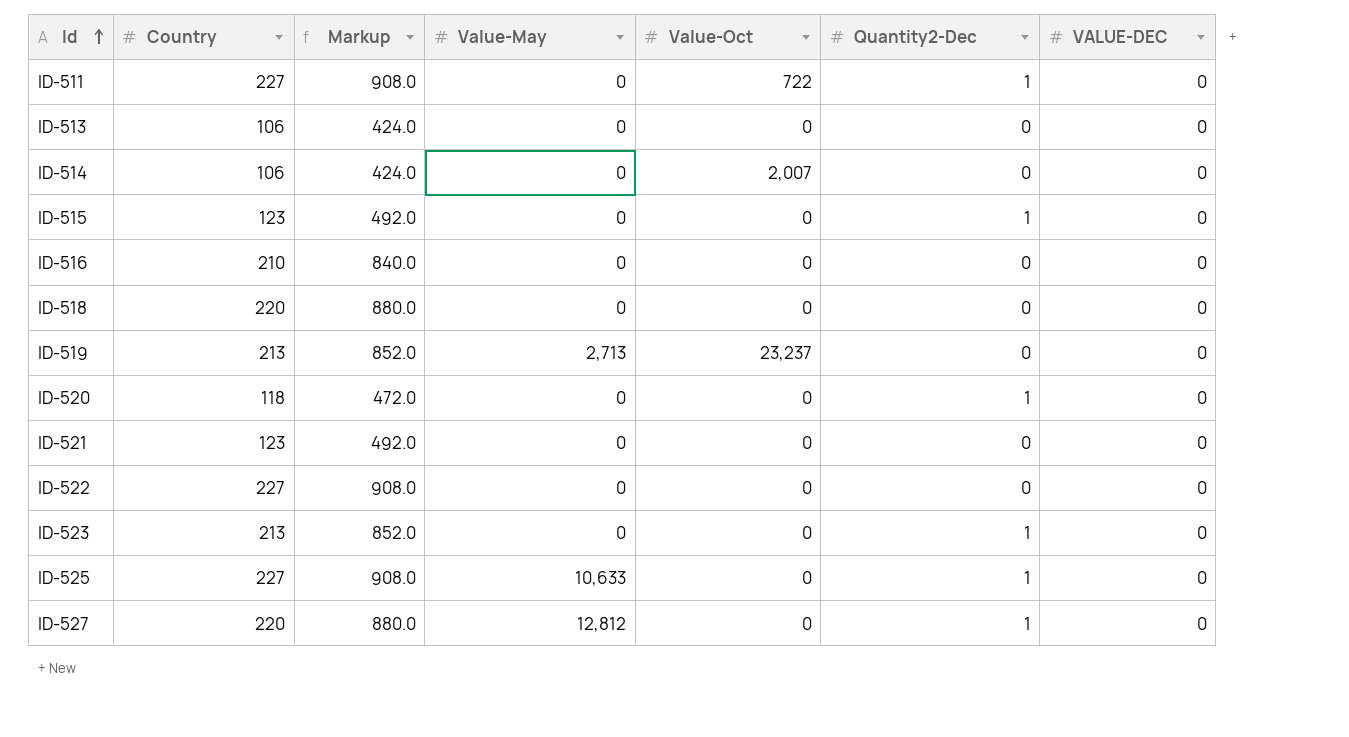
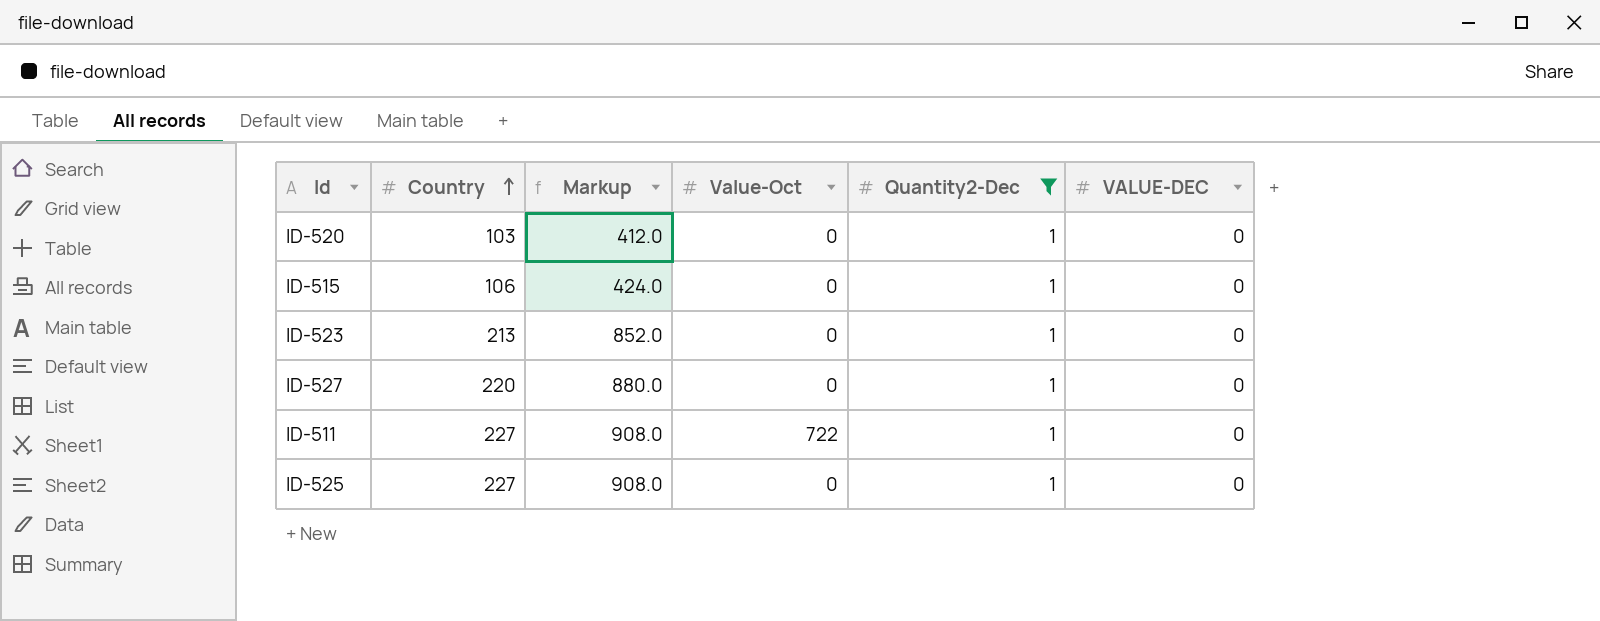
filter: none -> Quantity2-Dec = 1
row order: Id ascending -> Country ascending
column Value-May | position: 4 -> none
ID-520 | Country: 118 -> 103
ID-520 | Markup: 472.0 -> 412.0
ID-515 | Country: 123 -> 106
ID-515 | Markup: 492.0 -> 424.0

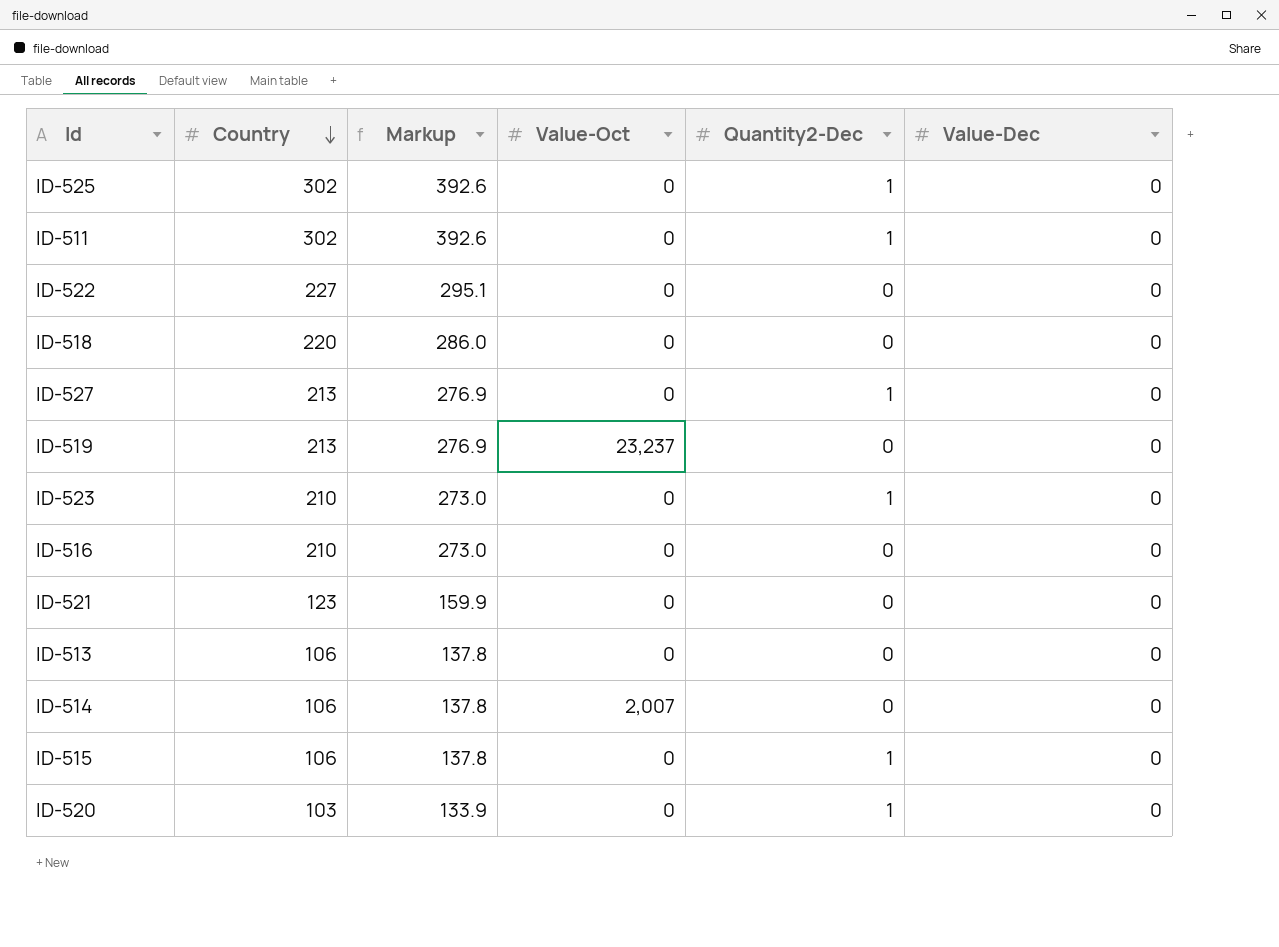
filter: Quantity2-Dec = 1 -> none
row order: Country ascending -> Country descending
column Markup | formula: [Country] * 4 -> [Country] * 1.3
column name: VALUE-DEC -> Value-Dec
ID-525 | Country: 227 -> 302
ID-511 | Country: 227 -> 302
ID-511 | Value-Oct: 722 -> 0
ID-527 | Country: 220 -> 213
ID-523 | Country: 213 -> 210

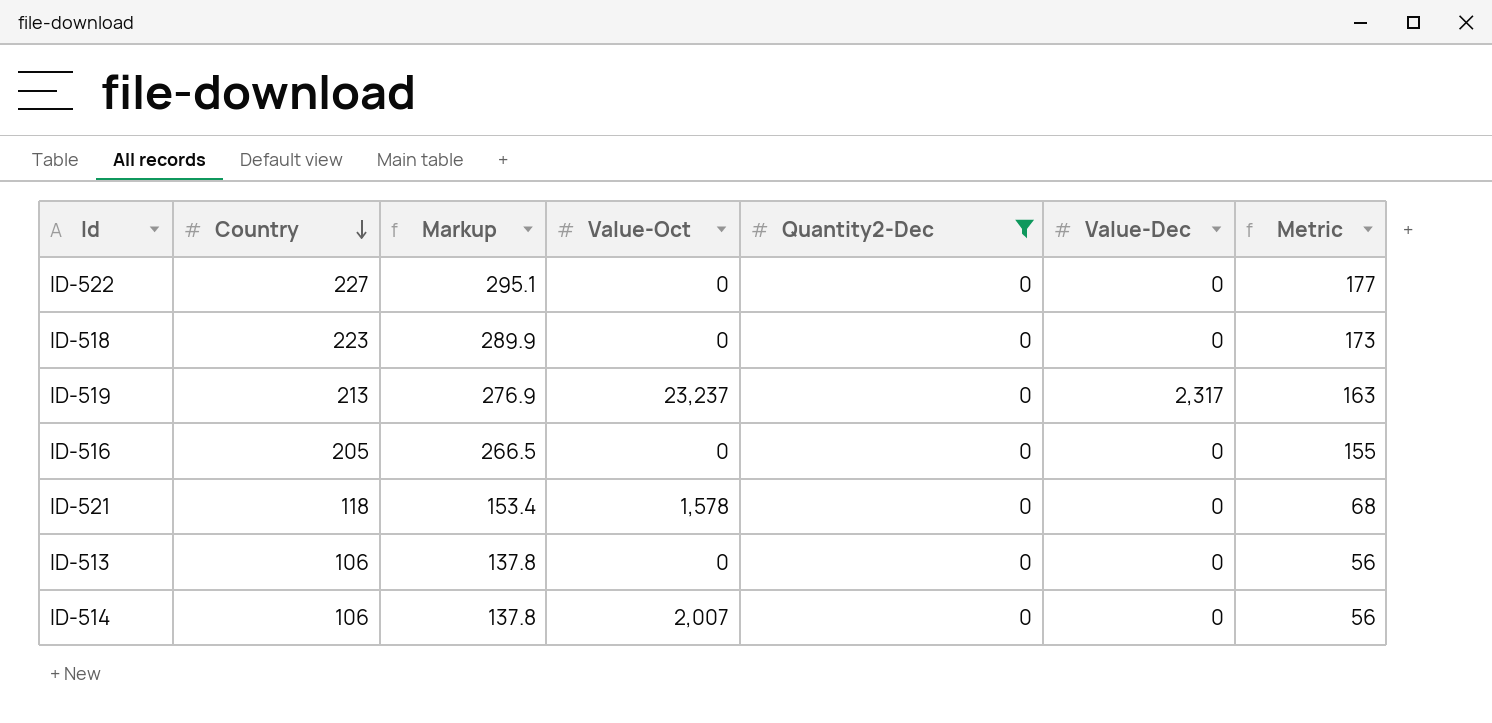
filter: none -> Quantity2-Dec = 0
column Metric | formula: none -> [Country] - 50
ID-518 | Country: 220 -> 223
ID-518 | Markup: 286.0 -> 289.9
ID-519 | Value-Dec: 0 -> 2,317
ID-516 | Country: 210 -> 205
ID-516 | Markup: 273.0 -> 266.5
ID-521 | Country: 123 -> 118
ID-521 | Markup: 159.9 -> 153.4
ID-521 | Value-Oct: 0 -> 1,578

